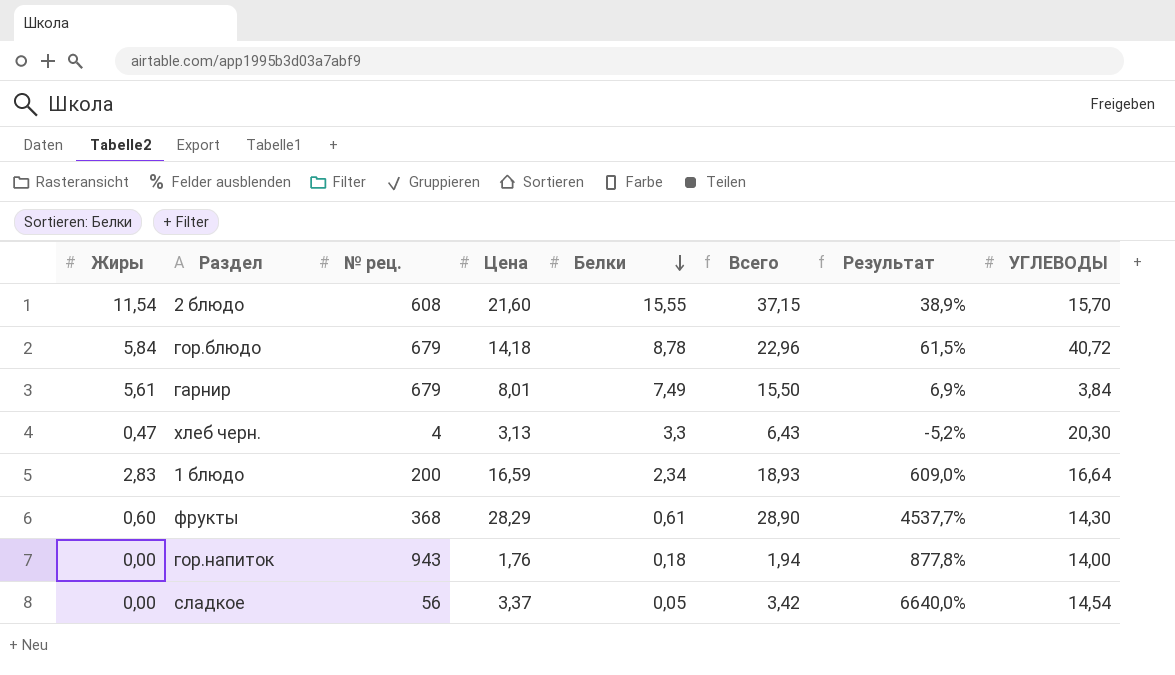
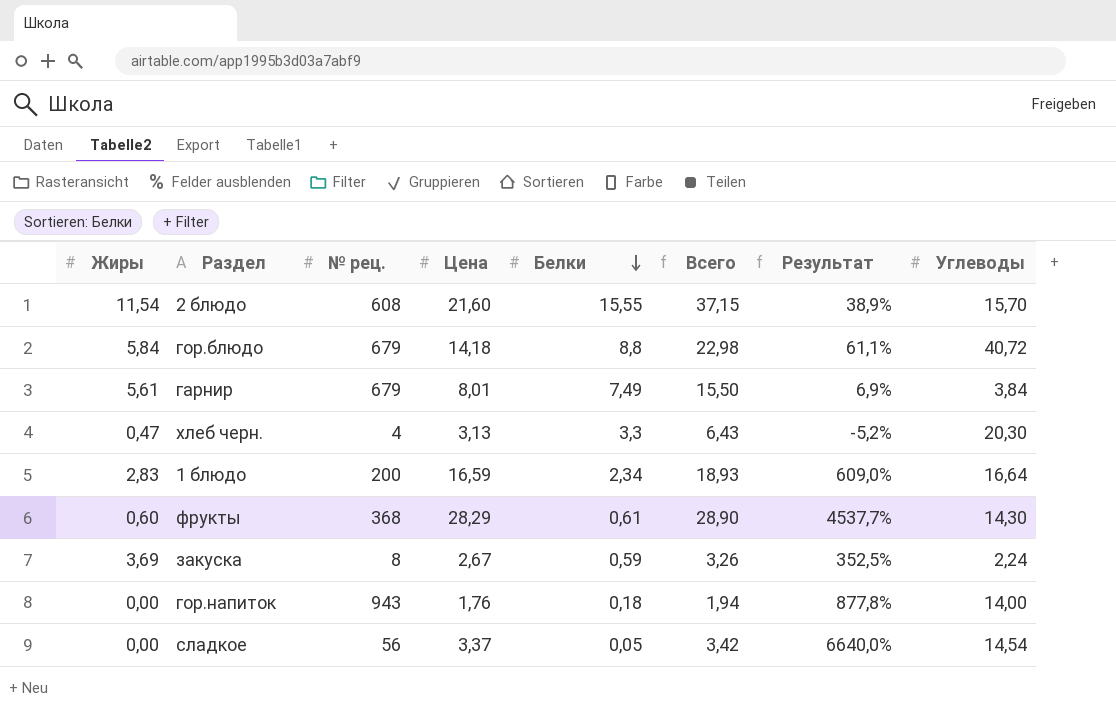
column name: УГЛЕВОДЫ -> Углеводы
гор.блюдо | Белки: 8,78 -> 8,8
гор.блюдо | Всего: 22,96 -> 22,98
гор.блюдо | Результат: 61,5% -> 61,1%
row закуска: none -> 3,69 | 8 | 2,67 | 0,59 | 3,26 | 352,5% | 2,24

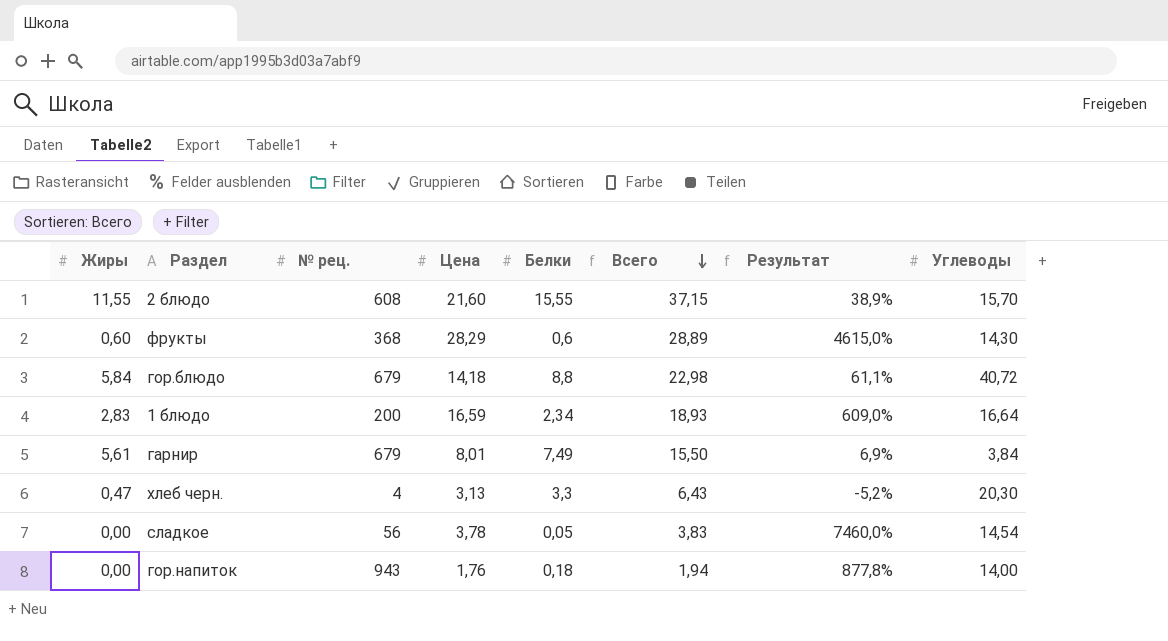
row order: Белки descending -> Всего descending
row закуска: 3,69 | 8 | 2,67 | 0,59 | 3,26 | 352,5% | 2,24 -> none
2 блюдо | Жиры: 11,54 -> 11,55
фрукты | Белки: 0,61 -> 0,6
фрукты | Всего: 28,90 -> 28,89
фрукты | Результат: 4537,7% -> 4615,0%
сладкое | Цена: 3,37 -> 3,78
сладкое | Всего: 3,42 -> 3,83
сладкое | Результат: 6640,0% -> 7460,0%

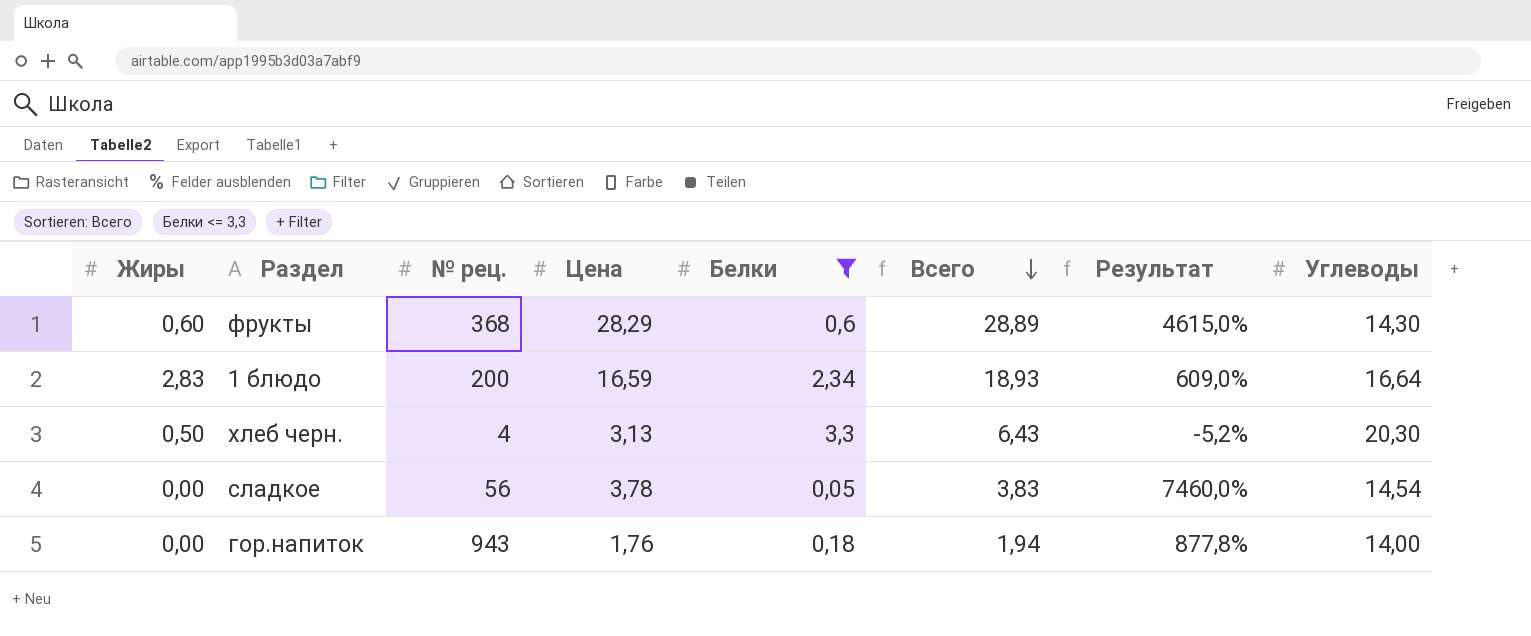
filter: none -> Белки <= 3,3
хлеб черн. | Жиры: 0,47 -> 0,50

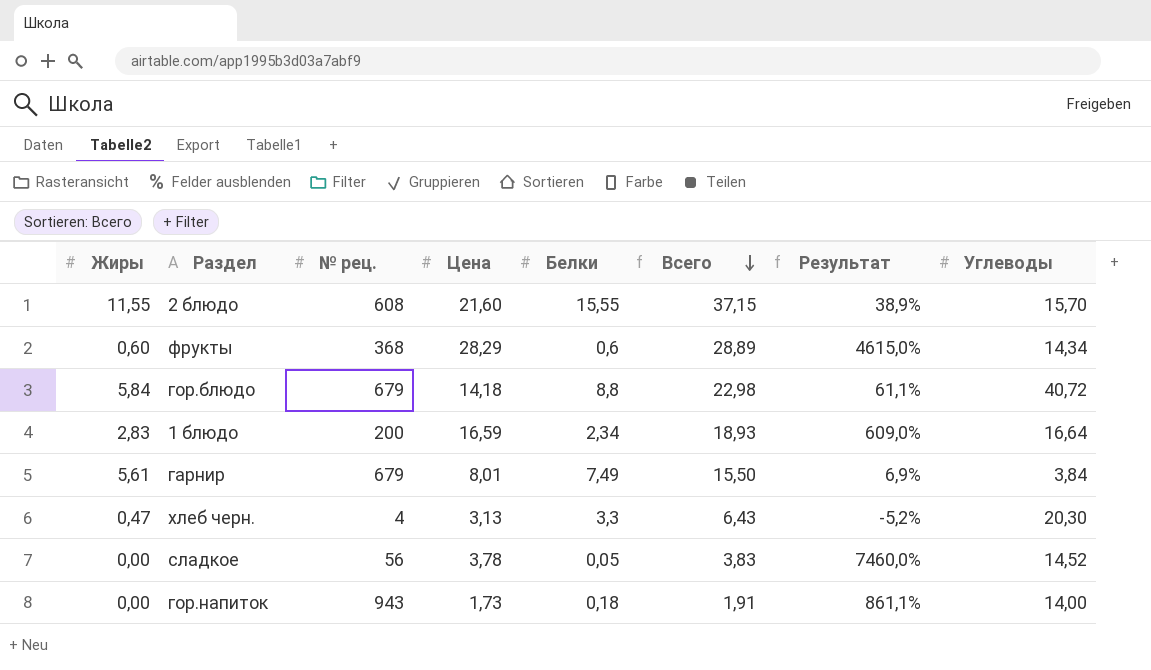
filter: Белки <= 3,3 -> none
фрукты | Углеводы: 14,30 -> 14,34
хлеб черн. | Жиры: 0,50 -> 0,47
сладкое | Углеводы: 14,54 -> 14,52
гор.напиток | Цена: 1,76 -> 1,73
гор.напиток | Всего: 1,94 -> 1,91
гор.напиток | Результат: 877,8% -> 861,1%

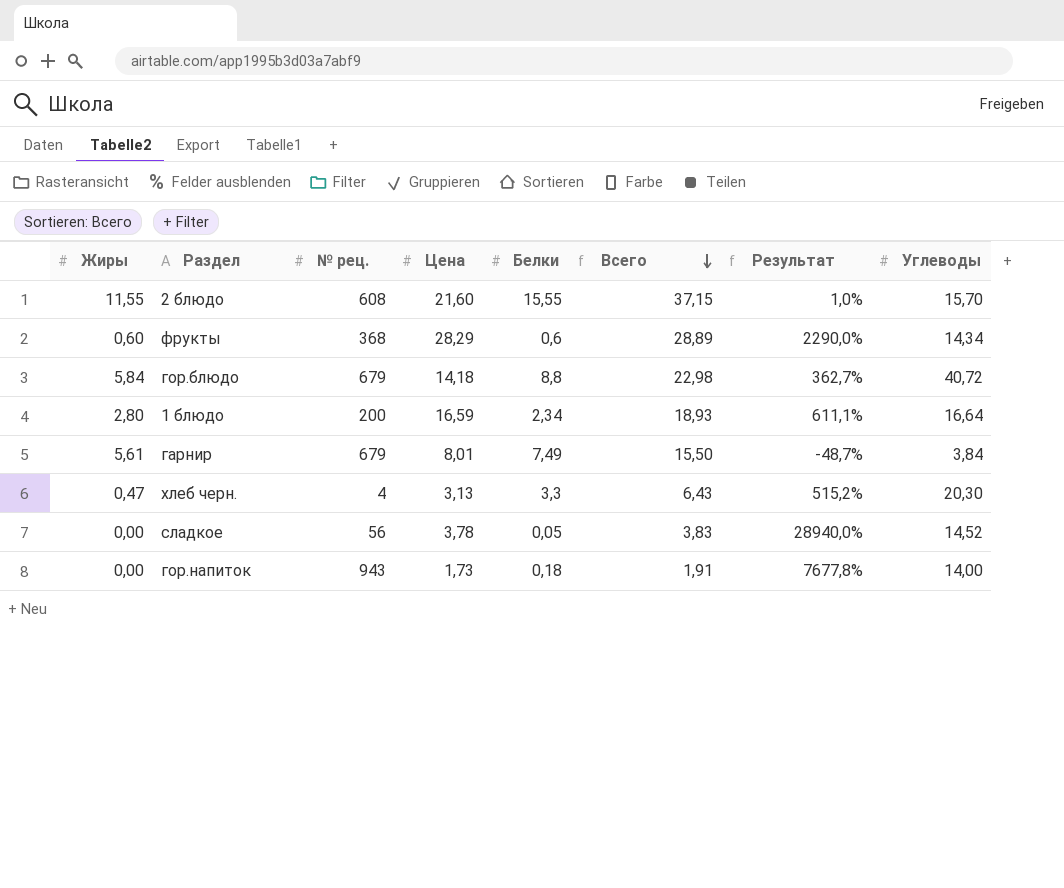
column Результат | formula: ([Цена] - [Белки]) / [Белки] -> ([Углеводы] - [Белки]) / [Белки]
1 блюдо | Жиры: 2,83 -> 2,80

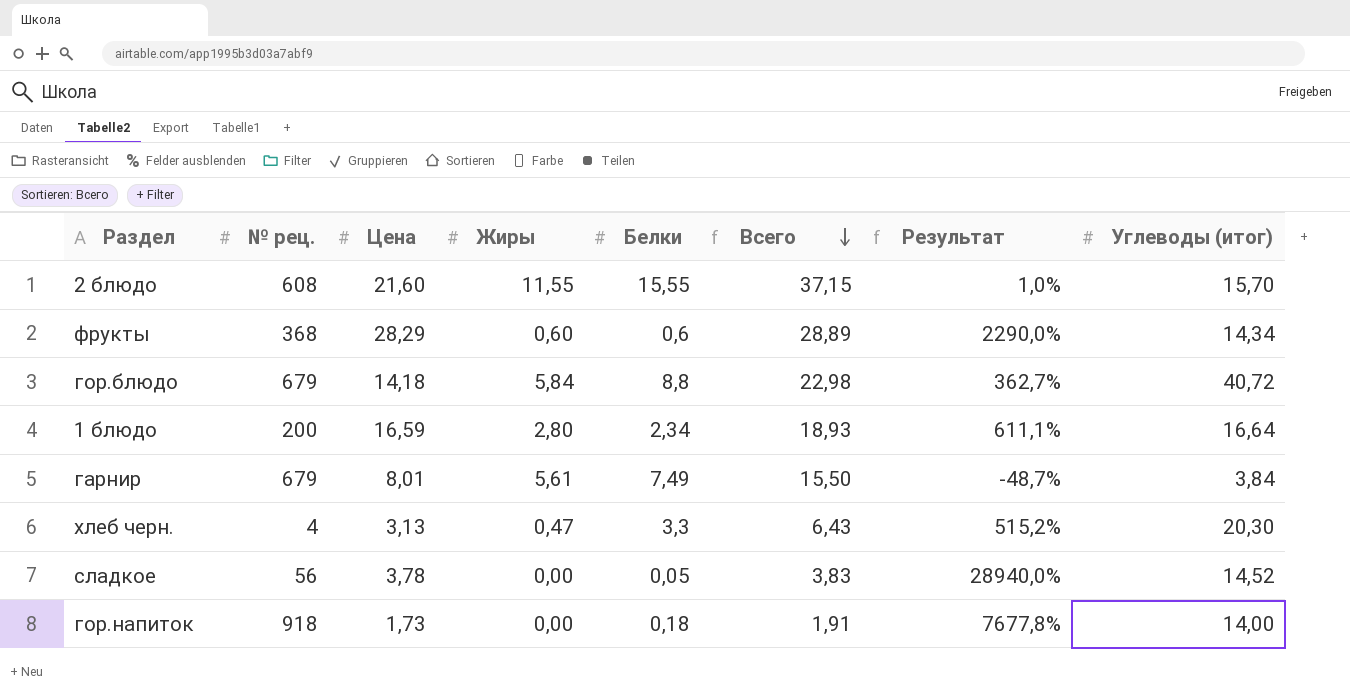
column Жиры | position: 1 -> 4
column name: Углеводы -> Углеводы (итог)
гор.напиток | № рец.: 943 -> 918

